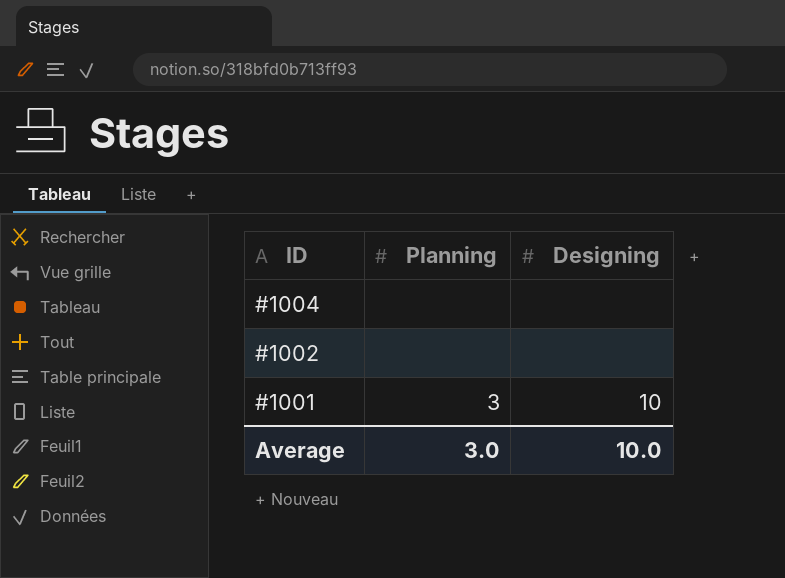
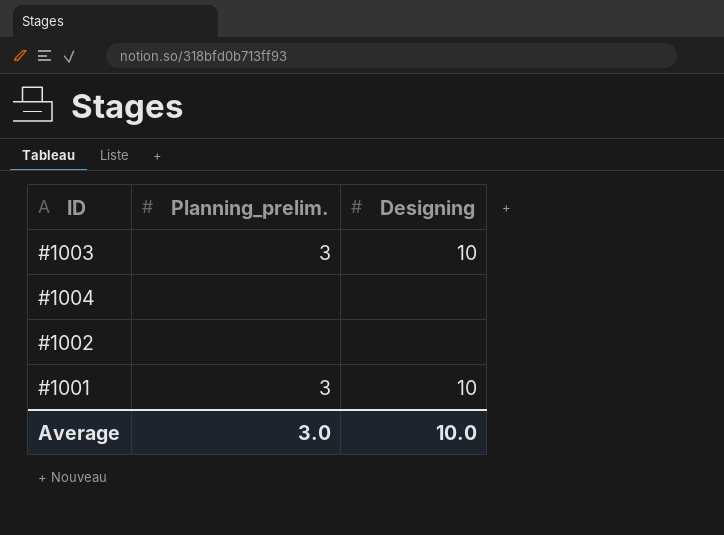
column name: Planning -> Planning_prelim.
row #1003: none -> 3 | 10

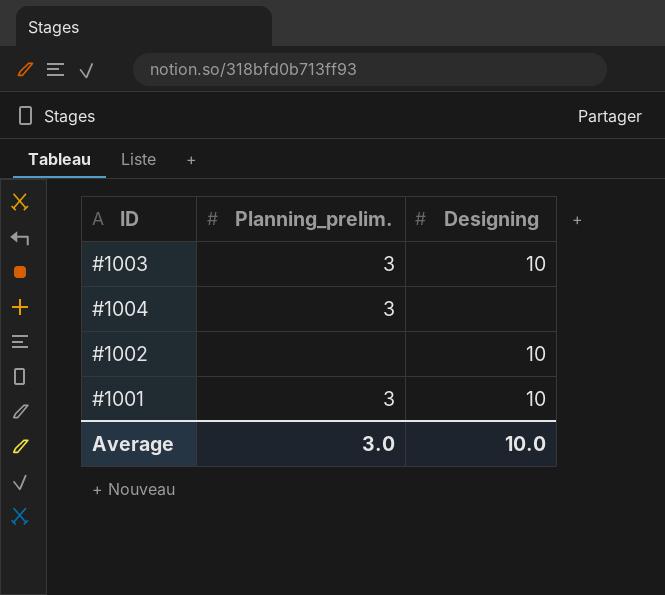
#1004 | Planning_prelim.: none -> 3
#1002 | Designing: none -> 10

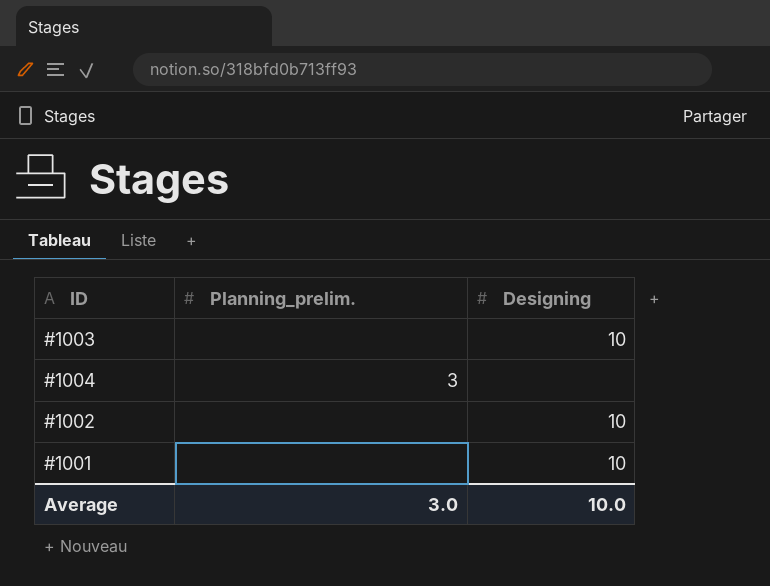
#1003 | Planning_prelim.: 3 -> none
#1001 | Planning_prelim.: 3 -> none

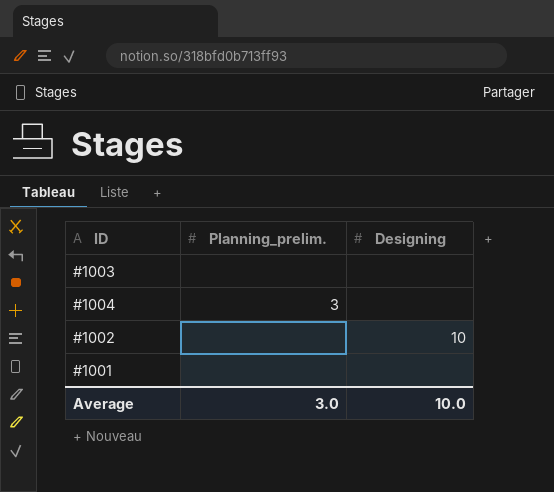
#1003 | Designing: 10 -> none
#1001 | Designing: 10 -> none

